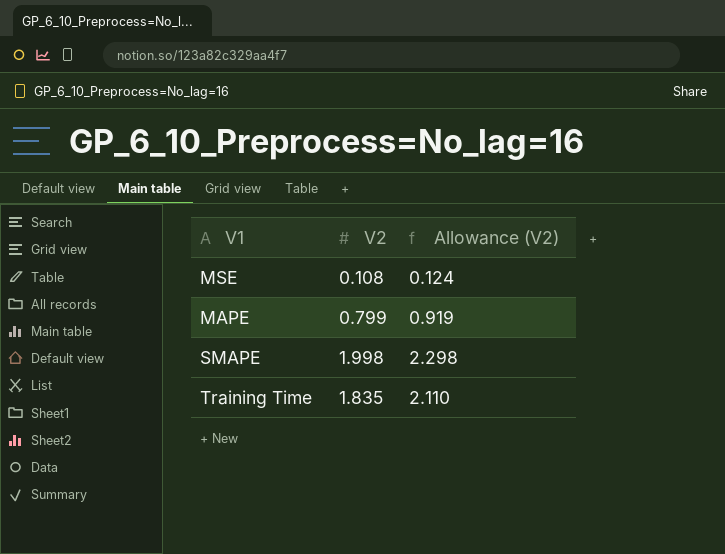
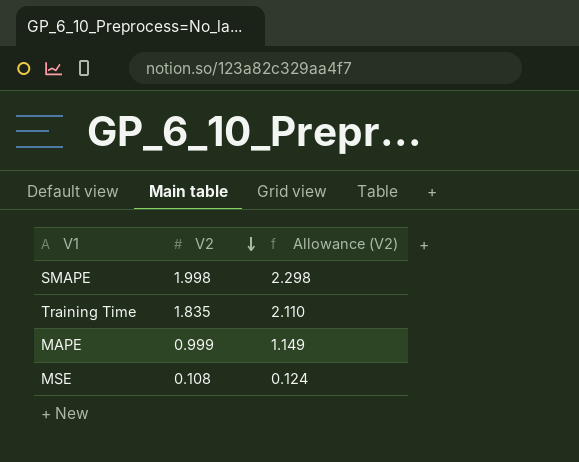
row order: none -> V2 descending
MAPE | V2: 0.799 -> 0.999
MAPE | Allowance (V2): 0.919 -> 1.149

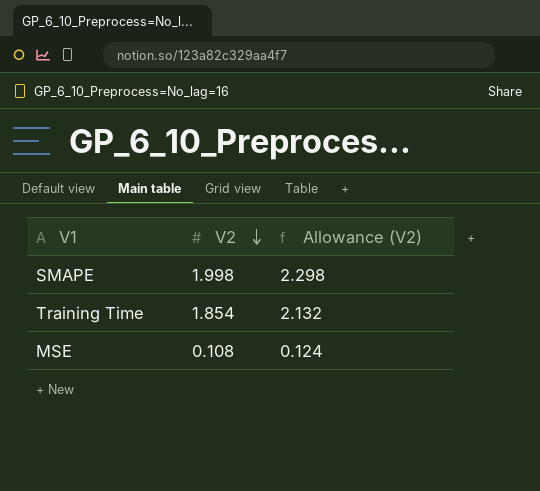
row MAPE: 0.999 | 1.149 -> none
Training Time | V2: 1.835 -> 1.854
Training Time | Allowance (V2): 2.110 -> 2.132

